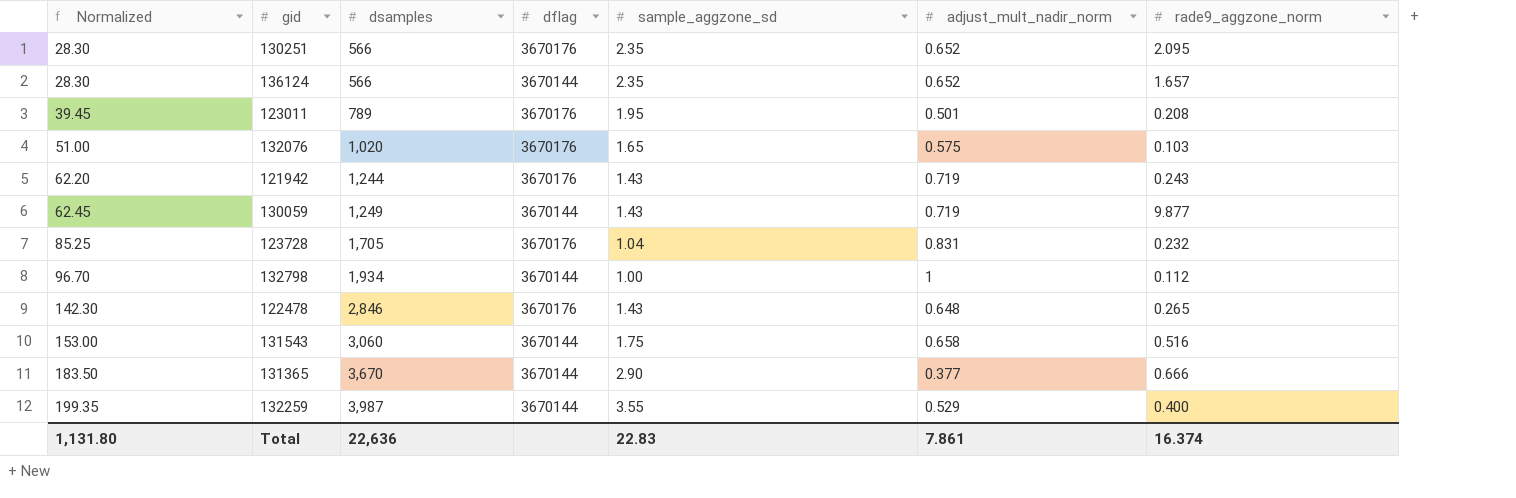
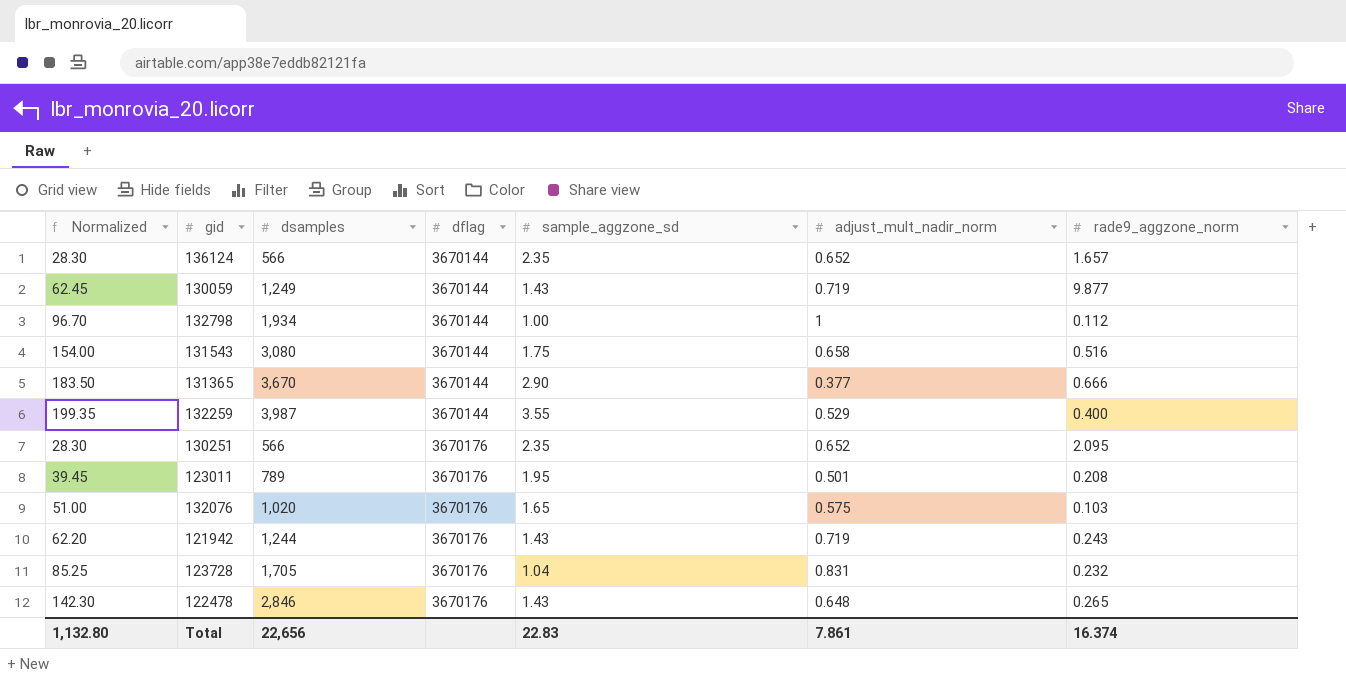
row order: Normalized ascending -> dflag ascending
131543 | Normalized: 153.00 -> 154.00
131543 | dsamples: 3,060 -> 3,080
Total | Normalized: 1,131.80 -> 1,132.80
Total | dsamples: 22,636 -> 22,656

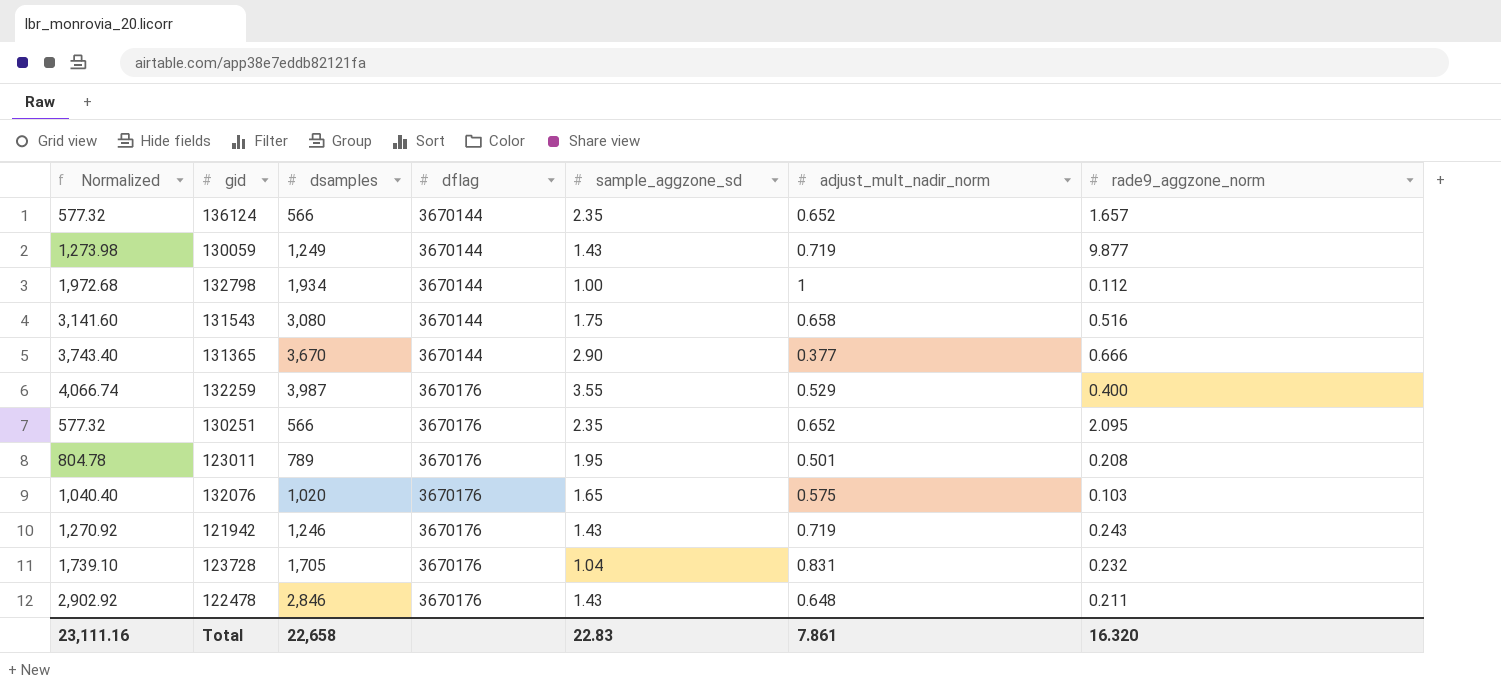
column Normalized | formula: [dsamples] * 0.05 -> [dsamples] * 1.02
132259 | dflag: 3670144 -> 3670176
121942 | dsamples: 1,244 -> 1,246
122478 | rade9_aggzone_norm: 0.265 -> 0.211
Total | Normalized: 1,132.80 -> 23,111.16
Total | dsamples: 22,656 -> 22,658
Total | rade9_aggzone_norm: 16.374 -> 16.320

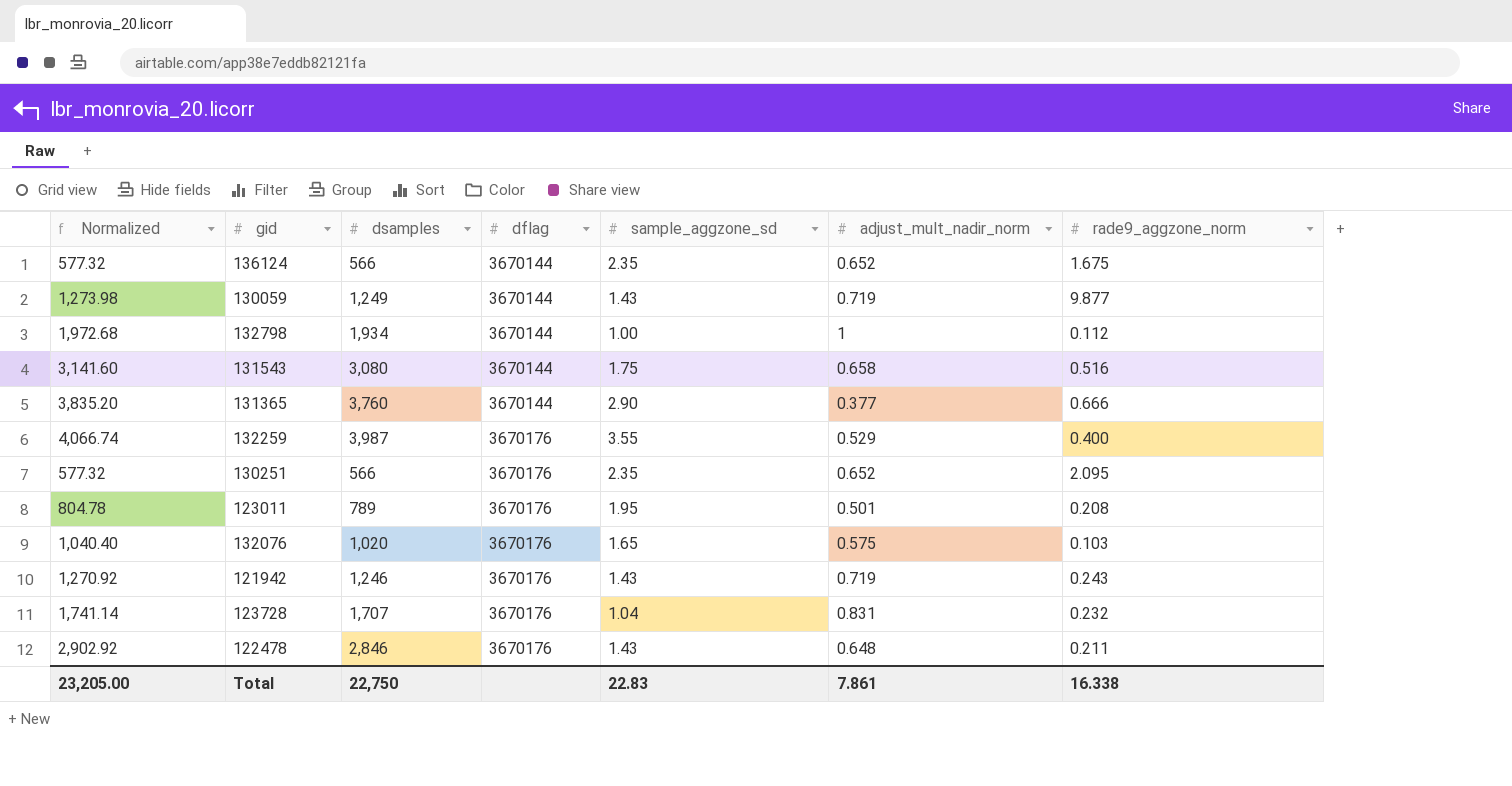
136124 | rade9_aggzone_norm: 1.657 -> 1.675
131365 | Normalized: 3,743.40 -> 3,835.20
131365 | dsamples: 3,670 -> 3,760
123728 | Normalized: 1,739.10 -> 1,741.14
123728 | dsamples: 1,705 -> 1,707
Total | Normalized: 23,111.16 -> 23,205.00
Total | dsamples: 22,658 -> 22,750
Total | rade9_aggzone_norm: 16.320 -> 16.338

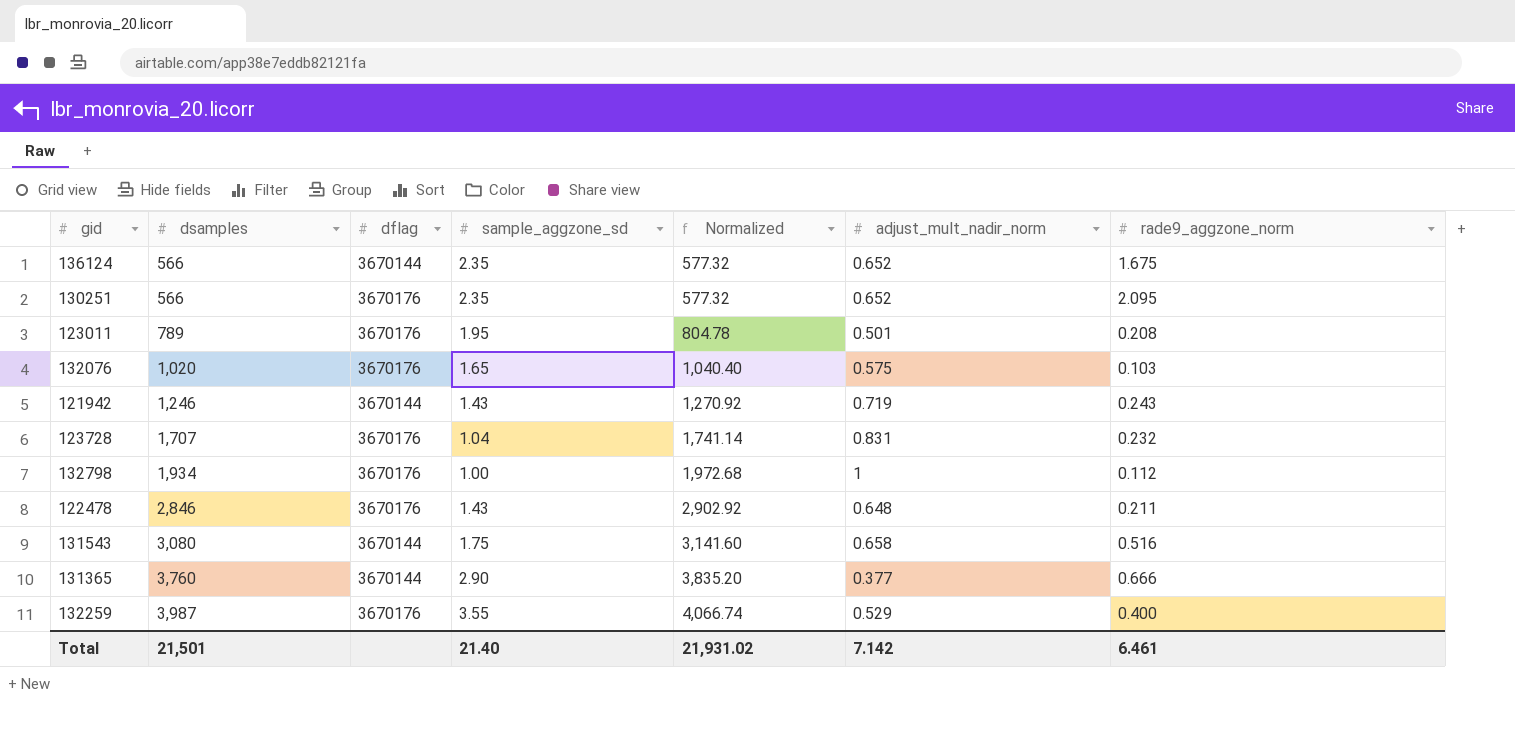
row order: dflag ascending -> dsamples ascending
column Normalized | position: 1 -> 5
row 130059: 1,273.98 | 1,249 | 3670144 | 1.43 | 0.719 | 9.877 -> none
121942 | dflag: 3670176 -> 3670144
132798 | dflag: 3670144 -> 3670176
Total | dsamples: 22,750 -> 21,501
Total | sample_aggzone_sd: 22.83 -> 21.40
Total | Normalized: 23,205.00 -> 21,931.02
Total | adjust_mult_nadir_norm: 7.861 -> 7.142
Total | rade9_aggzone_norm: 16.338 -> 6.461

